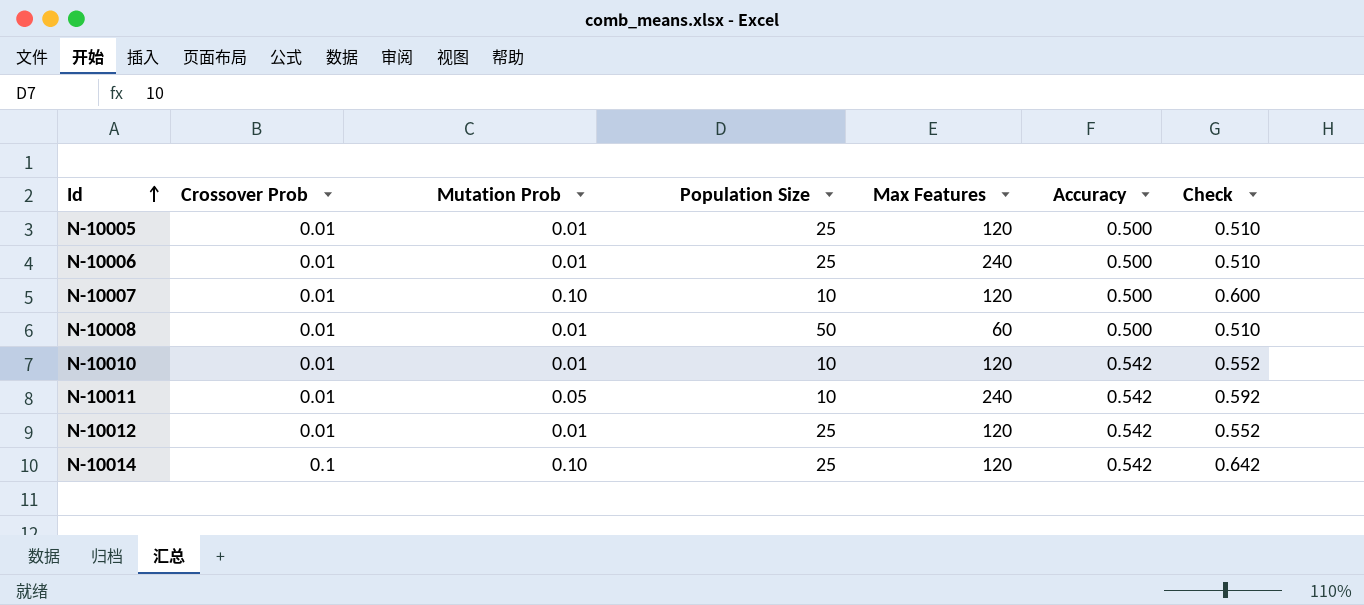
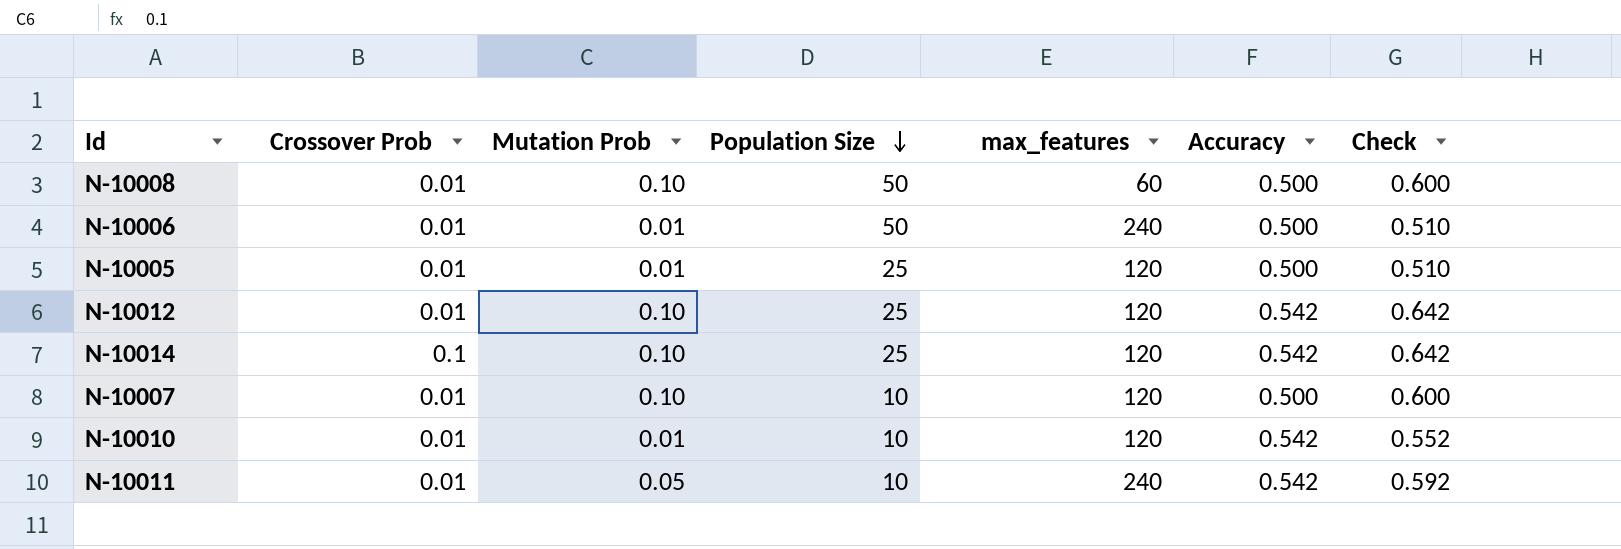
row order: Id ascending -> Population Size descending
column name: Max Features -> max_features
N-10008 | Mutation Prob: 0.01 -> 0.10
N-10008 | Check: 0.510 -> 0.600
N-10006 | Population Size: 25 -> 50
N-10012 | Mutation Prob: 0.01 -> 0.10
N-10012 | Check: 0.552 -> 0.642

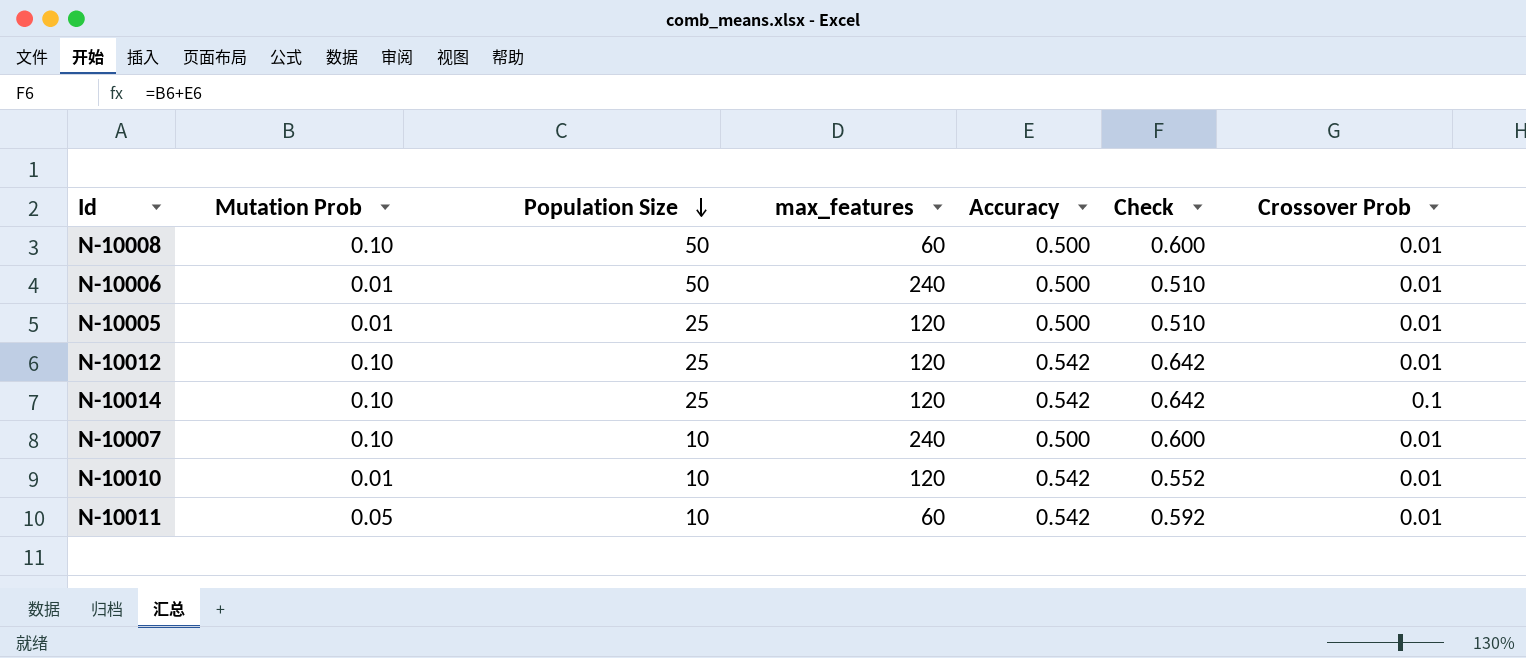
column Crossover Prob | position: 2 -> 7
N-10007 | max_features: 120 -> 240
N-10011 | max_features: 240 -> 60

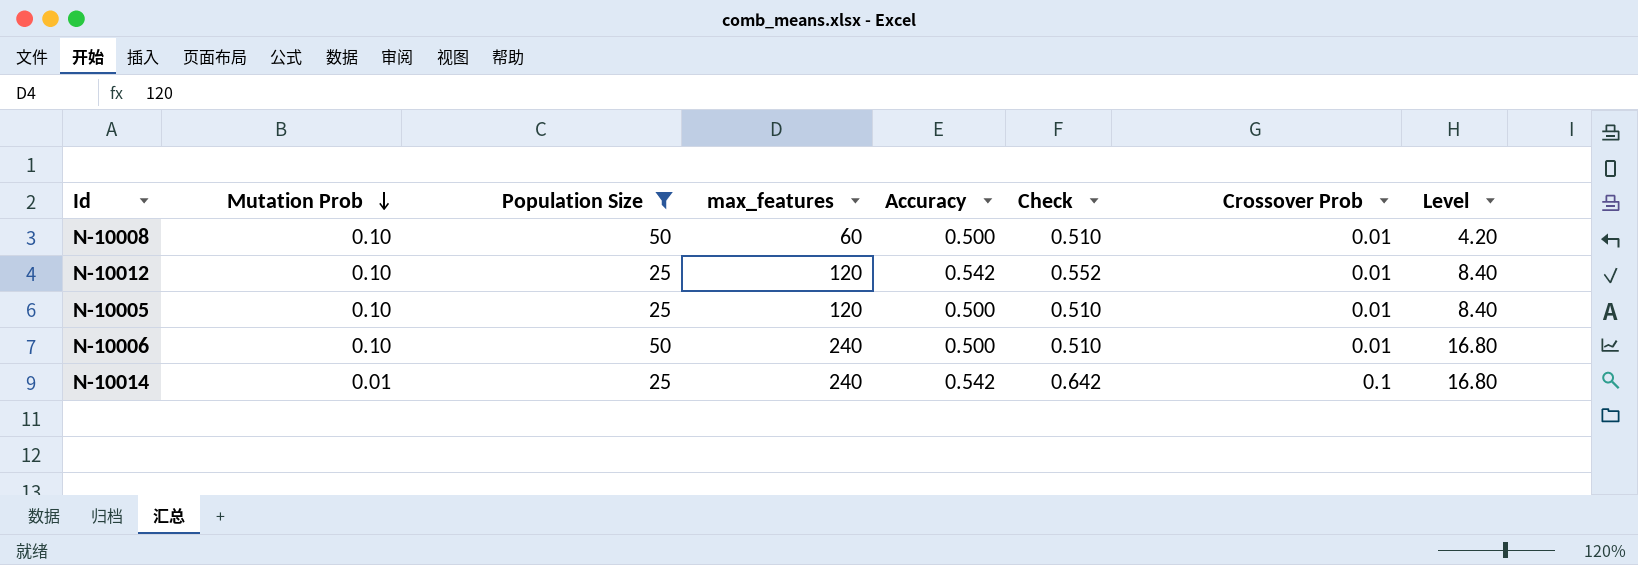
filter: none -> Population Size != 10
row order: Population Size descending -> Mutation Prob descending
column Check | formula: [Mutation Prob] + [Accuracy] -> [Accuracy] + [Crossover Prob]
column Level | formula: none -> [max_features] * 0.07
N-10005 | Mutation Prob: 0.01 -> 0.10
N-10006 | Mutation Prob: 0.01 -> 0.10
N-10014 | Mutation Prob: 0.10 -> 0.01
N-10014 | max_features: 120 -> 240

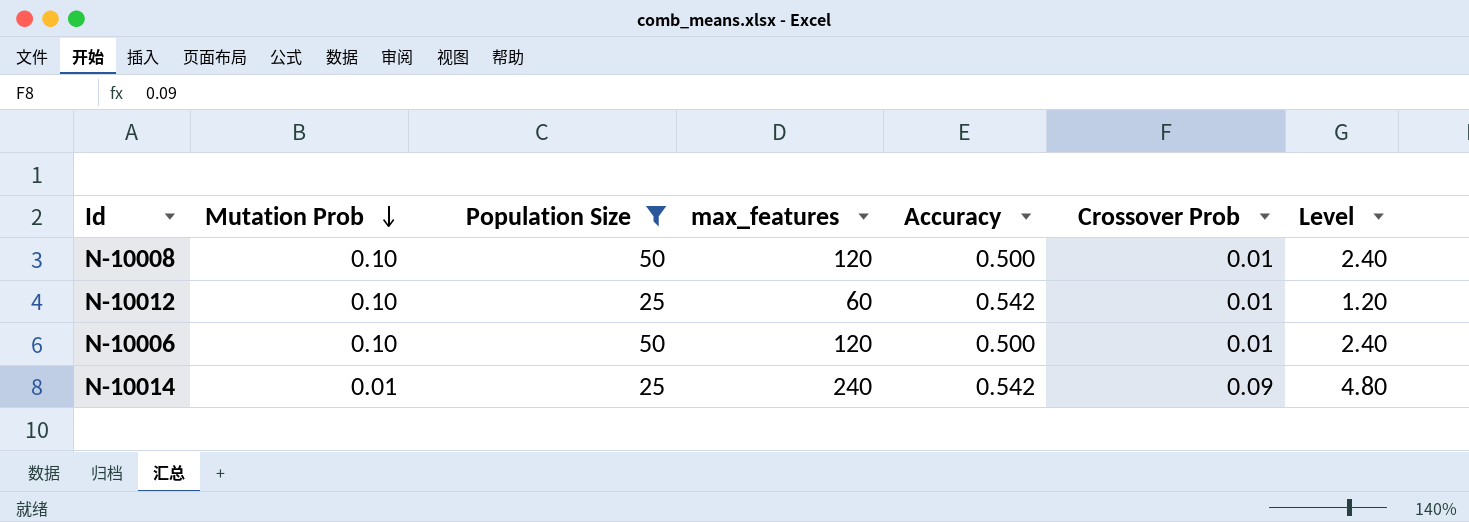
column Check | formula: [Accuracy] + [Crossover Prob] -> none
column Level | formula: [max_features] * 0.07 -> [max_features] * 0.02
row N-10005: 0.10 | 25 | 120 | 0.500 | 0.510 | 0.01 | 8.40 -> none
N-10008 | max_features: 60 -> 120
N-10012 | max_features: 120 -> 60
N-10006 | max_features: 240 -> 120
N-10014 | Crossover Prob: 0.1 -> 0.09

